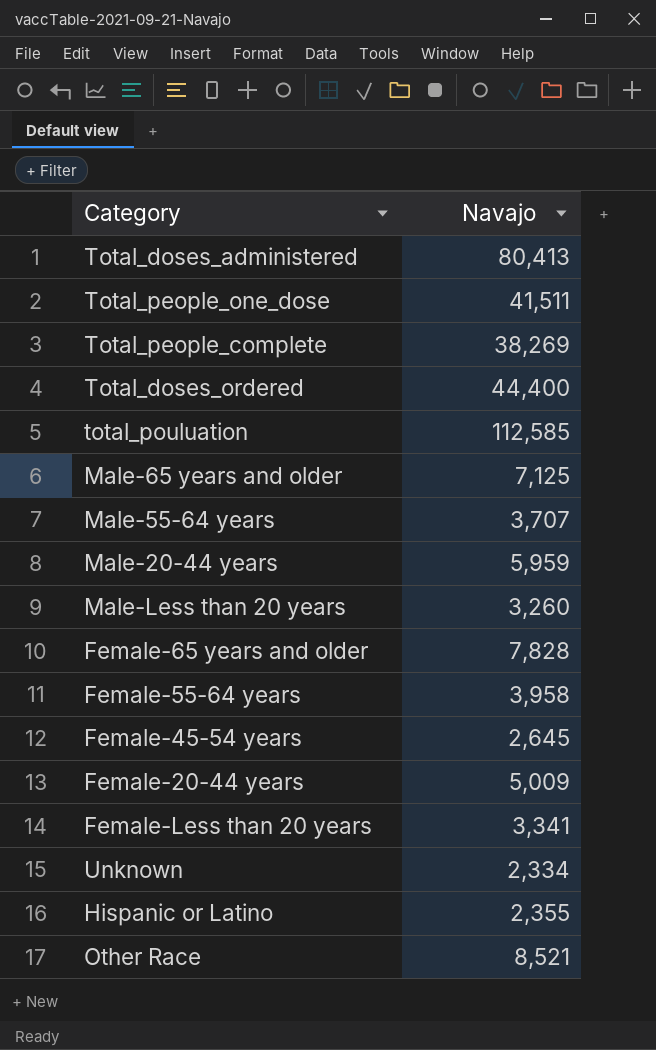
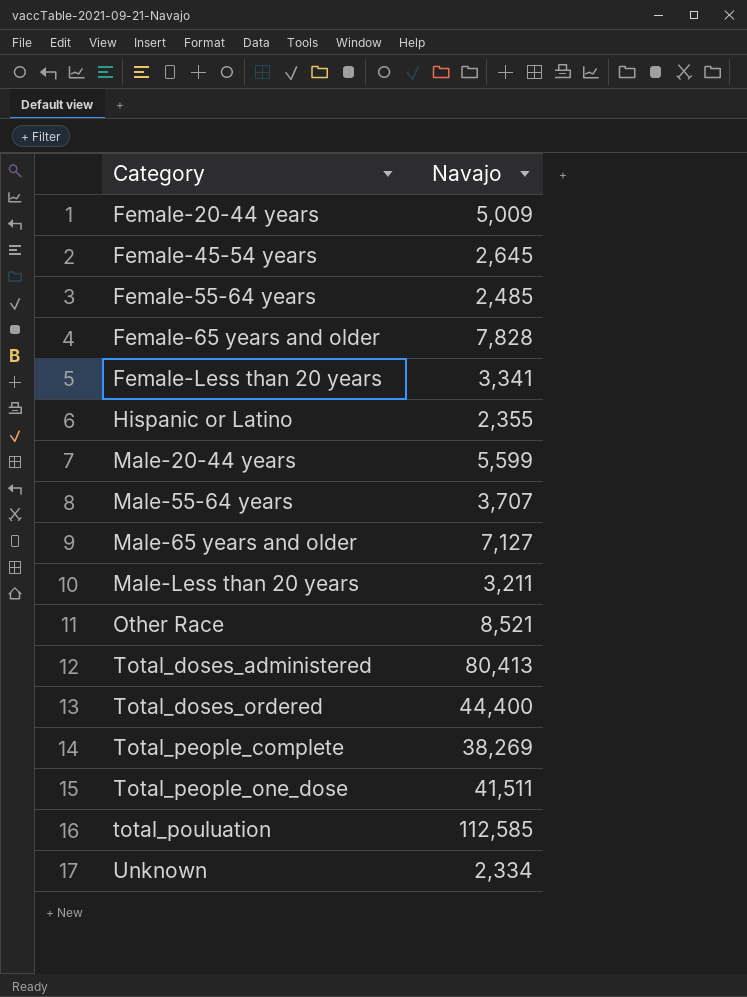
row order: none -> Category ascending
Female-55-64 years | Navajo: 3,958 -> 2,485
Male-20-44 years | Navajo: 5,959 -> 5,599
Male-65 years and older | Navajo: 7,125 -> 7,127
Male-Less than 20 years | Navajo: 3,260 -> 3,211

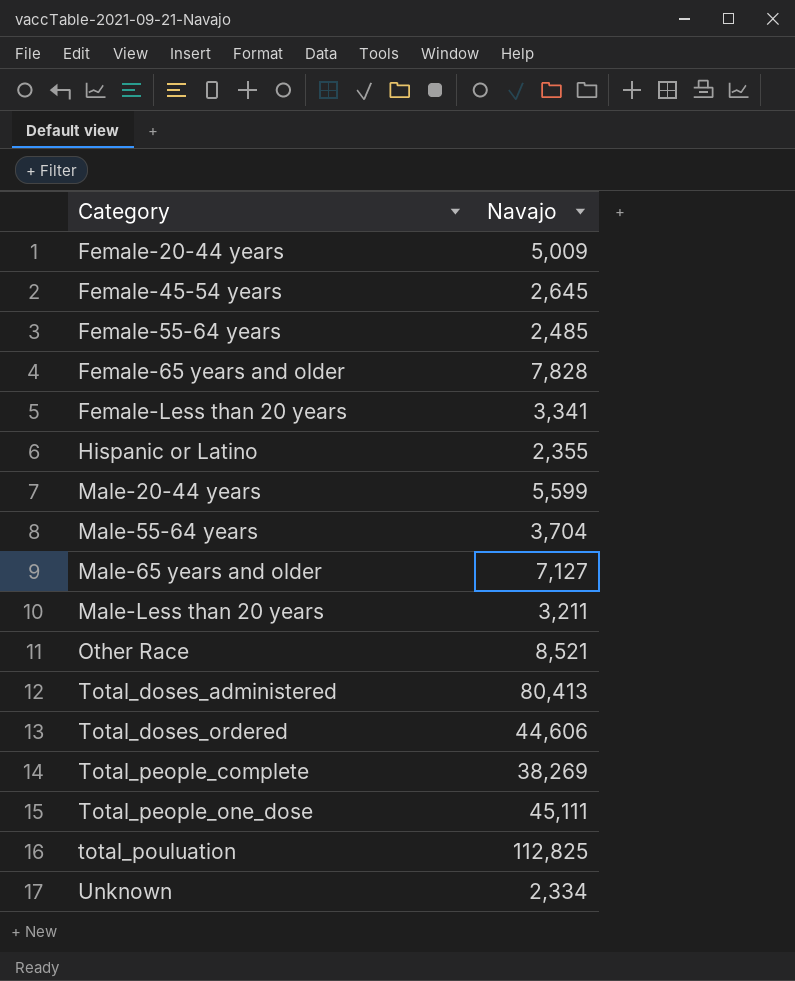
Male-55-64 years | Navajo: 3,707 -> 3,704
Total_doses_ordered | Navajo: 44,400 -> 44,606
Total_people_one_dose | Navajo: 41,511 -> 45,111
total_pouluation | Navajo: 112,585 -> 112,825

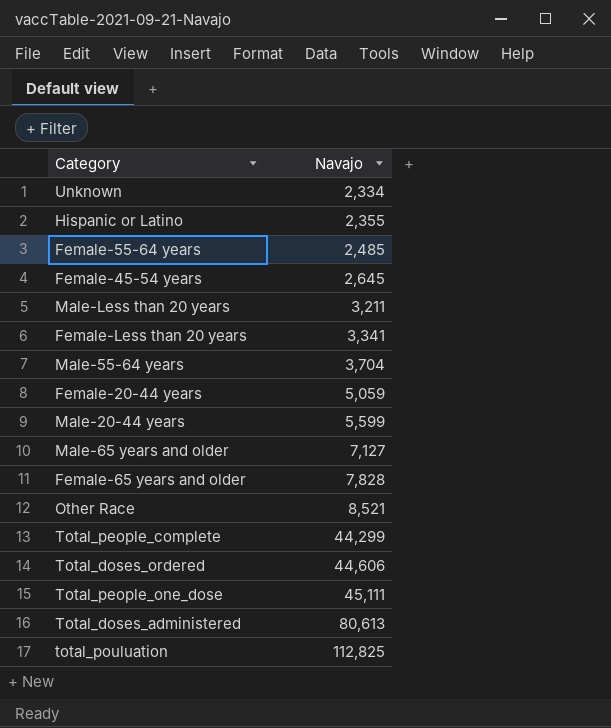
row order: Category ascending -> Navajo ascending
Female-20-44 years | Navajo: 5,009 -> 5,059
Total_people_complete | Navajo: 38,269 -> 44,299
Total_doses_administered | Navajo: 80,413 -> 80,613

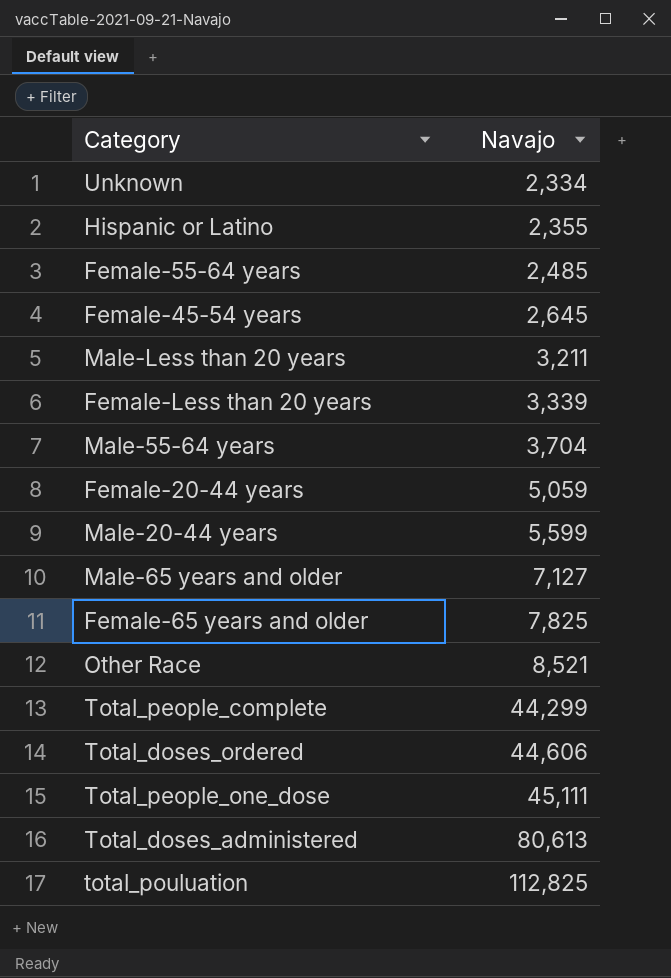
Female-Less than 20 years | Navajo: 3,341 -> 3,339
Female-65 years and older | Navajo: 7,828 -> 7,825

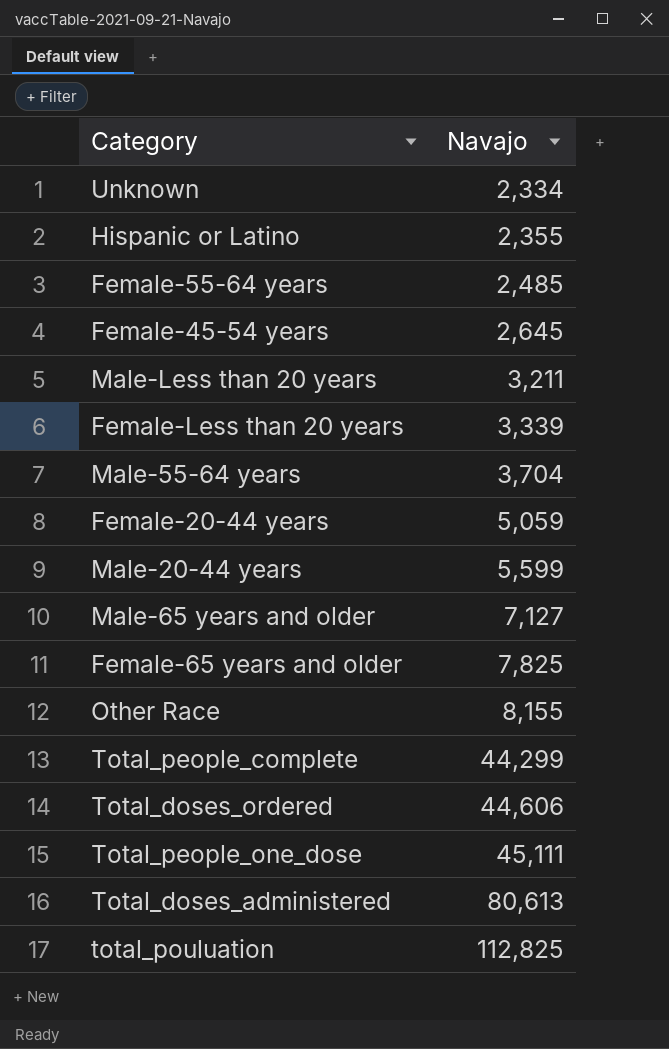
Other Race | Navajo: 8,521 -> 8,155

